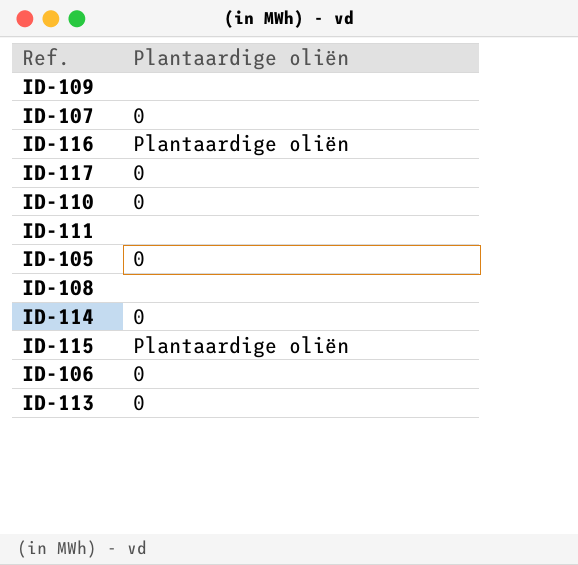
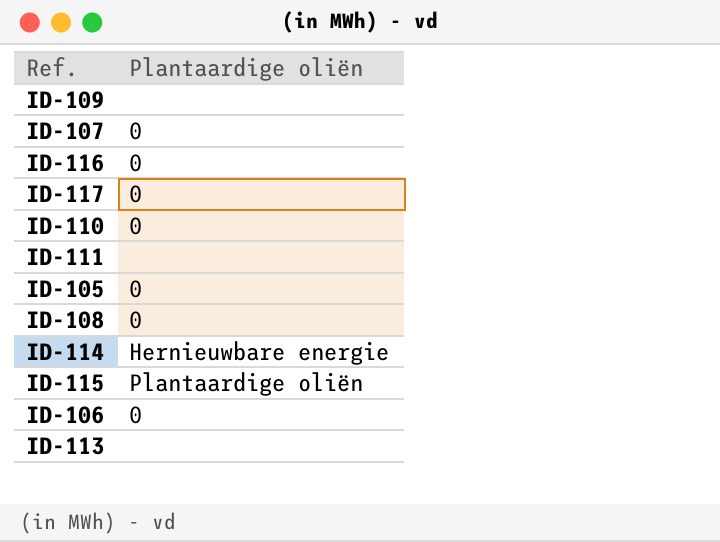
ID-116 | Plantaardige oliën: Plantaardige oliën -> 0
ID-108 | Plantaardige oliën: none -> 0
ID-114 | Plantaardige oliën: 0 -> Hernieuwbare energie
ID-113 | Plantaardige oliën: 0 -> none

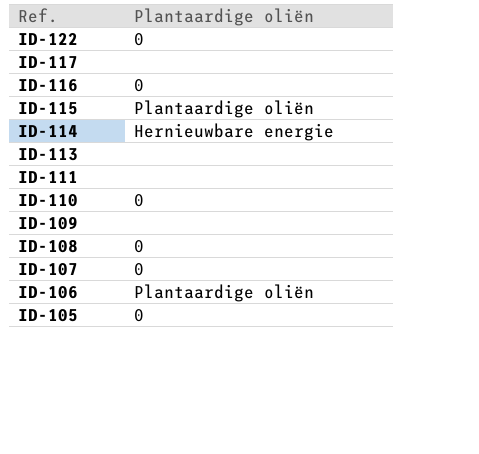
row order: none -> Ref. descending
row ID-122: none -> 0
ID-117 | Plantaardige oliën: 0 -> none
ID-106 | Plantaardige oliën: 0 -> Plantaardige oliën

